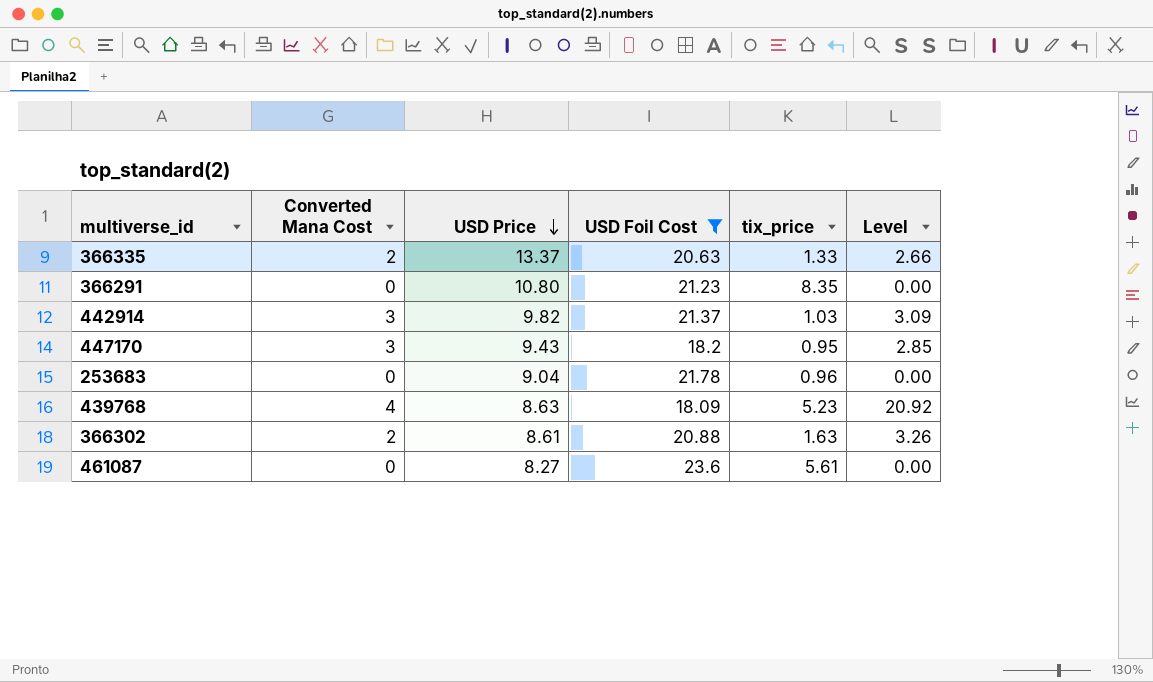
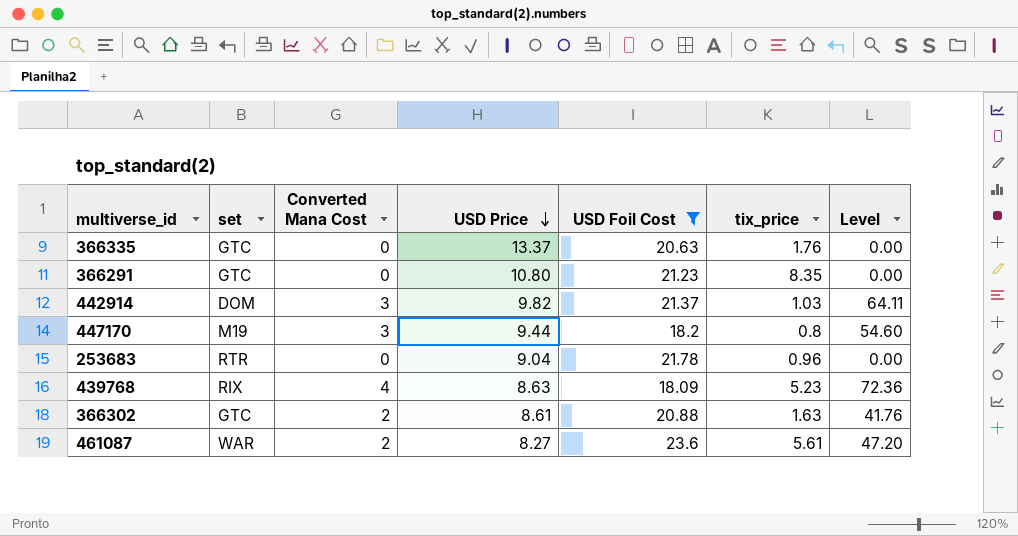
column set | position: none -> 2
column Level | formula: [Converted Mana Cost] * [tix_price] -> [Converted Mana Cost] * [USD Foil Cost]
366335 | Converted Mana Cost: 2 -> 0
366335 | tix_price: 1.33 -> 1.76
447170 | USD Price: 9.43 -> 9.44
447170 | tix_price: 0.95 -> 0.8
461087 | Converted Mana Cost: 0 -> 2

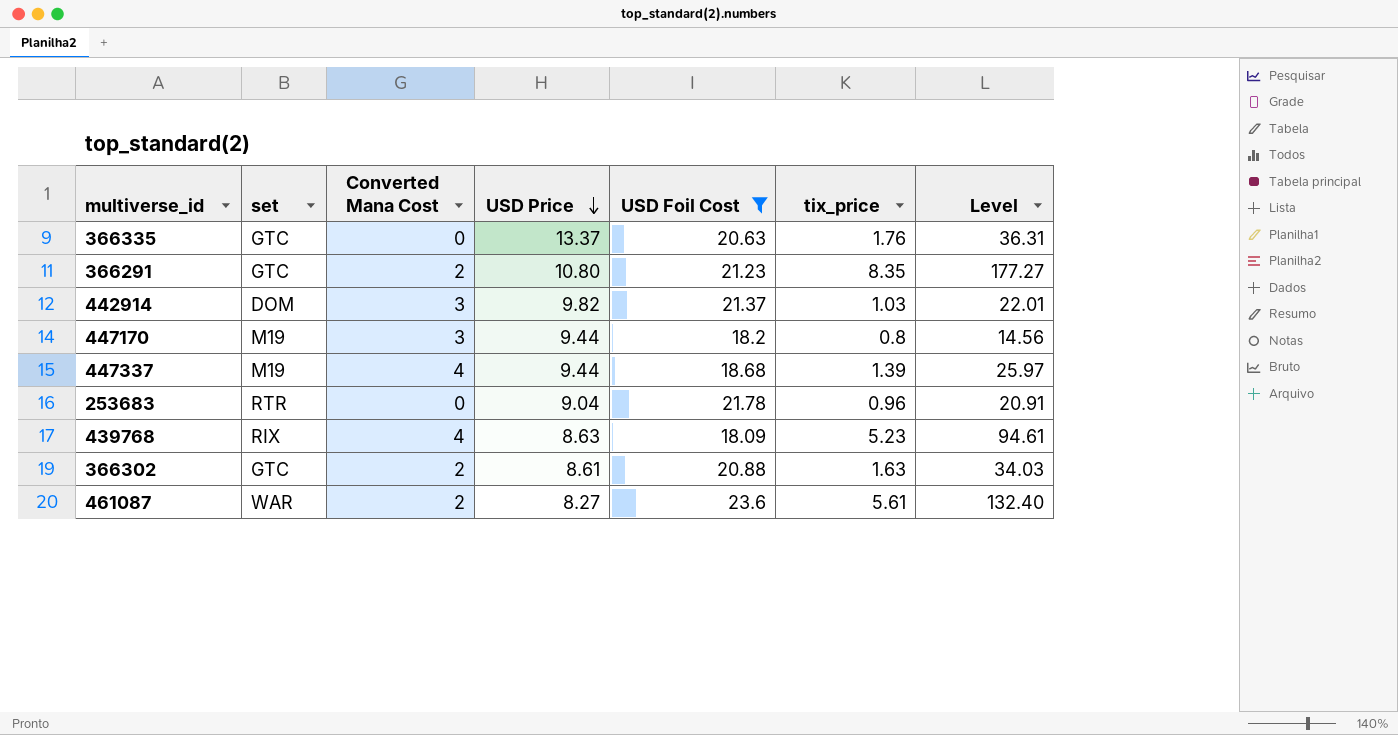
column Level | formula: [Converted Mana Cost] * [USD Foil Cost] -> [USD Foil Cost] * [tix_price]
366291 | Converted Mana Cost: 0 -> 2
row 447337: none -> M19 | 4 | 9.44 | 18.68 | 1.39 | 25.97

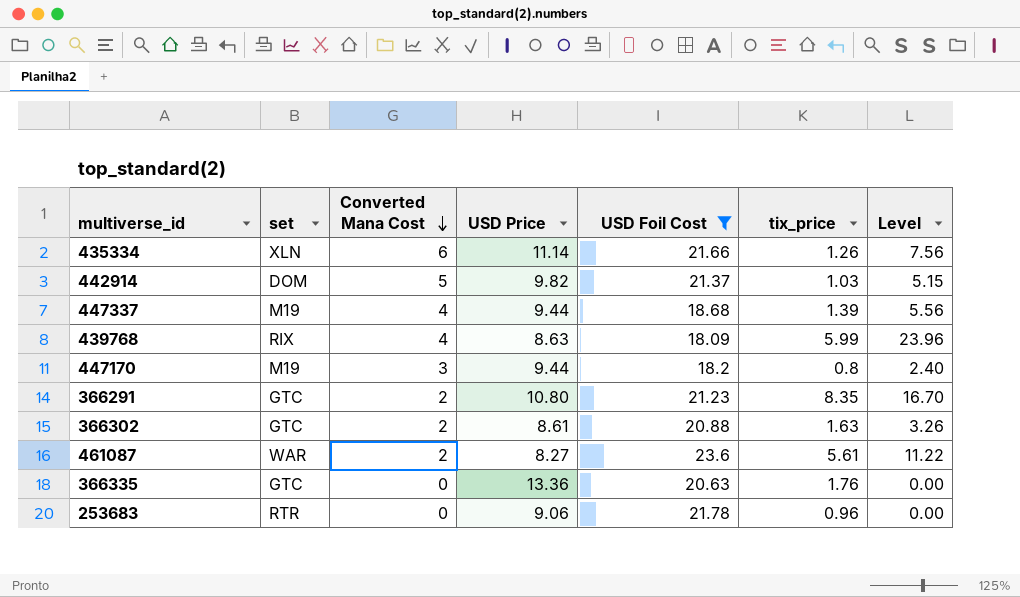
row order: USD Price descending -> Converted Mana Cost descending
column Level | formula: [USD Foil Cost] * [tix_price] -> [Converted Mana Cost] * [tix_price]
row 435334: none -> XLN | 6 | 11.14 | 21.66 | 1.26 | 7.56
442914 | Converted Mana Cost: 3 -> 5
439768 | tix_price: 5.23 -> 5.99
366335 | USD Price: 13.37 -> 13.36
253683 | USD Price: 9.04 -> 9.06

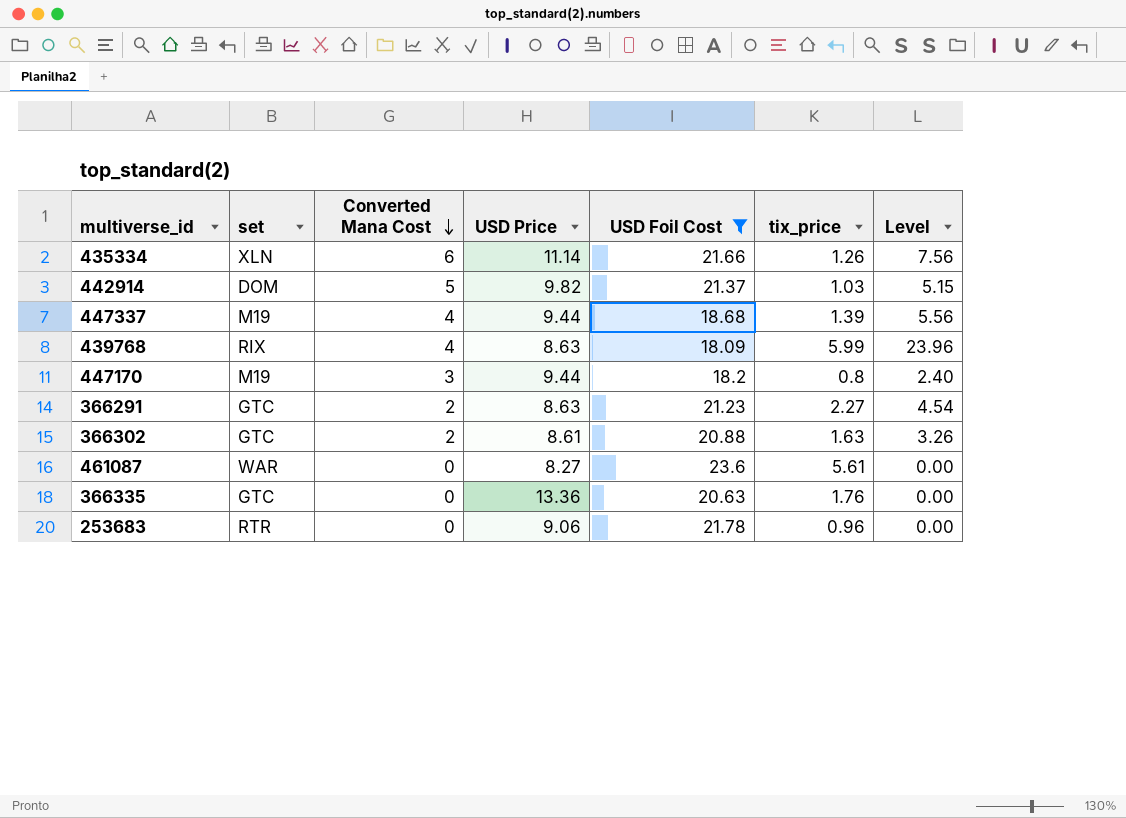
366291 | USD Price: 10.80 -> 8.63
366291 | tix_price: 8.35 -> 2.27
366291 | Level: 16.70 -> 4.54
461087 | Converted Mana Cost: 2 -> 0
461087 | Level: 11.22 -> 0.00

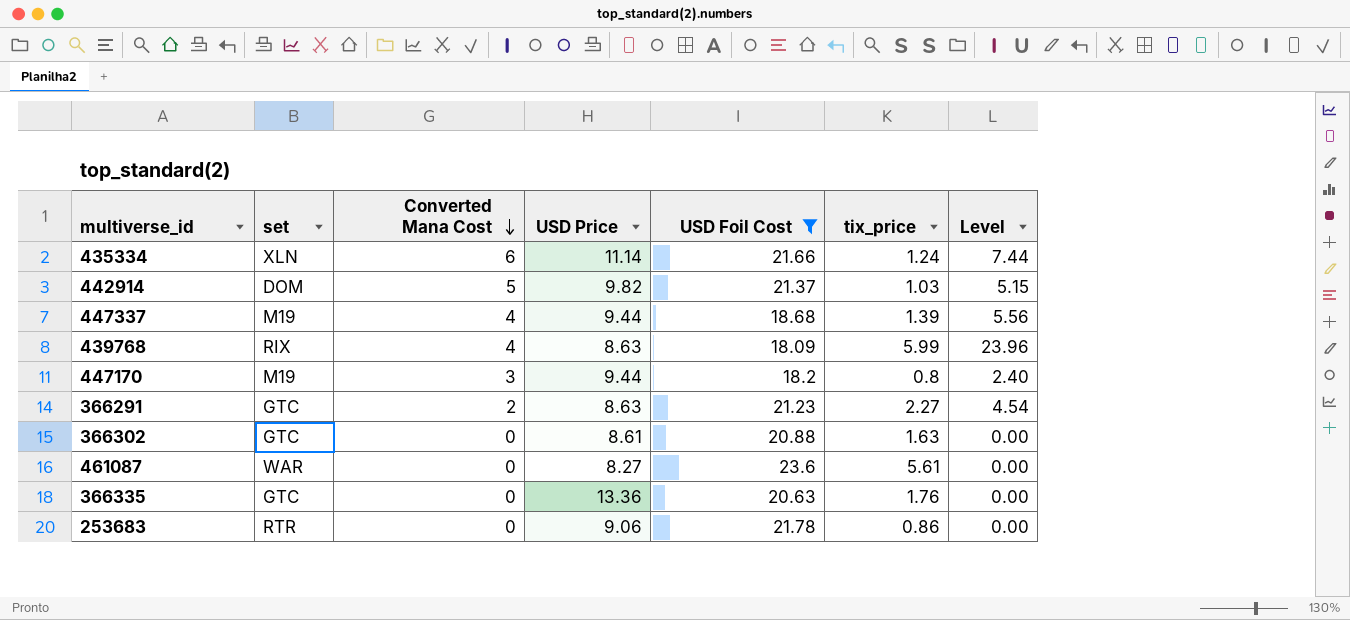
435334 | tix_price: 1.26 -> 1.24
435334 | Level: 7.56 -> 7.44
366302 | Converted Mana Cost: 2 -> 0
366302 | Level: 3.26 -> 0.00
253683 | tix_price: 0.96 -> 0.86

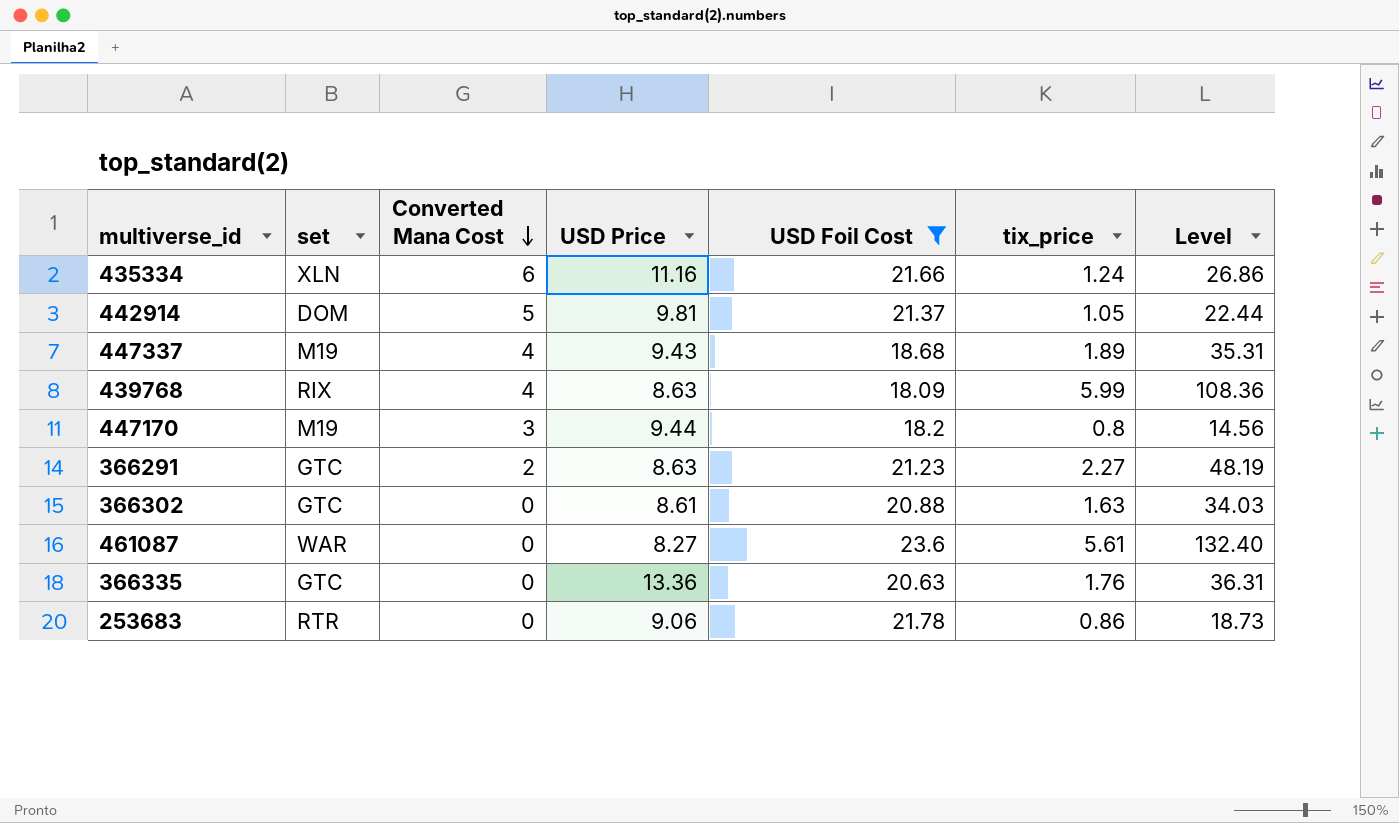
column Level | formula: [Converted Mana Cost] * [tix_price] -> [USD Foil Cost] * [tix_price]
435334 | USD Price: 11.14 -> 11.16
442914 | USD Price: 9.82 -> 9.81
442914 | tix_price: 1.03 -> 1.05
447337 | USD Price: 9.44 -> 9.43
447337 | tix_price: 1.39 -> 1.89

